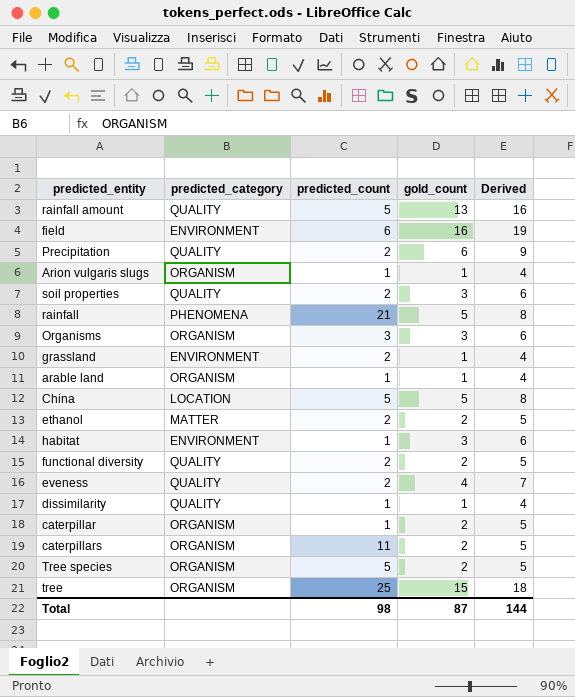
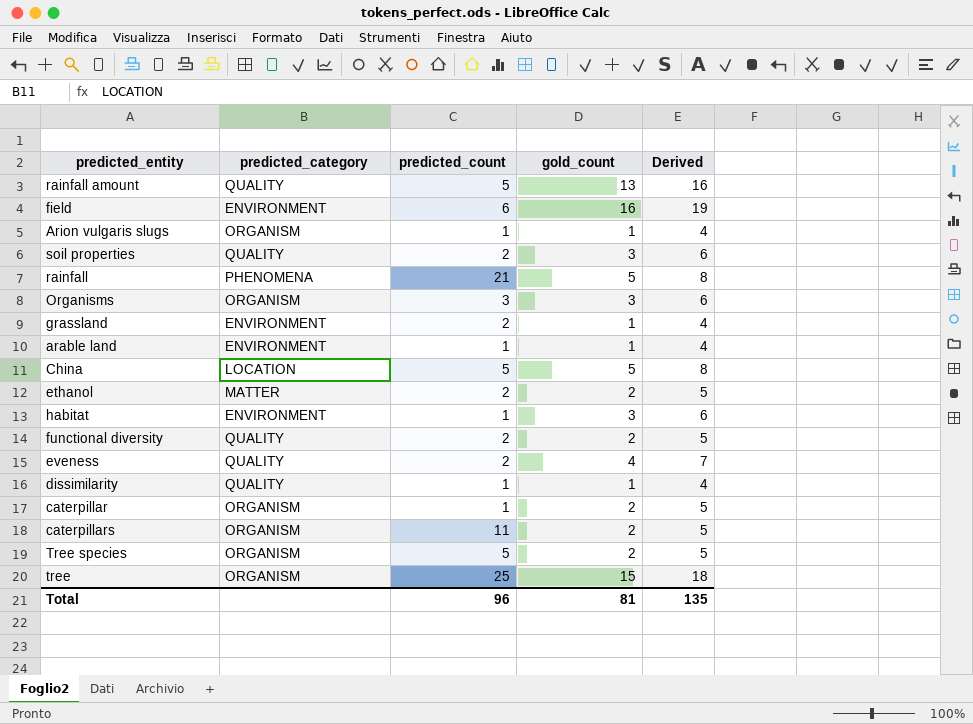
row Precipitation: QUALITY | 2 | 6 | 9 -> none
arable land | predicted_category: ORGANISM -> ENVIRONMENT
Total | predicted_count: 98 -> 96
Total | gold_count: 87 -> 81
Total | Derived: 144 -> 135

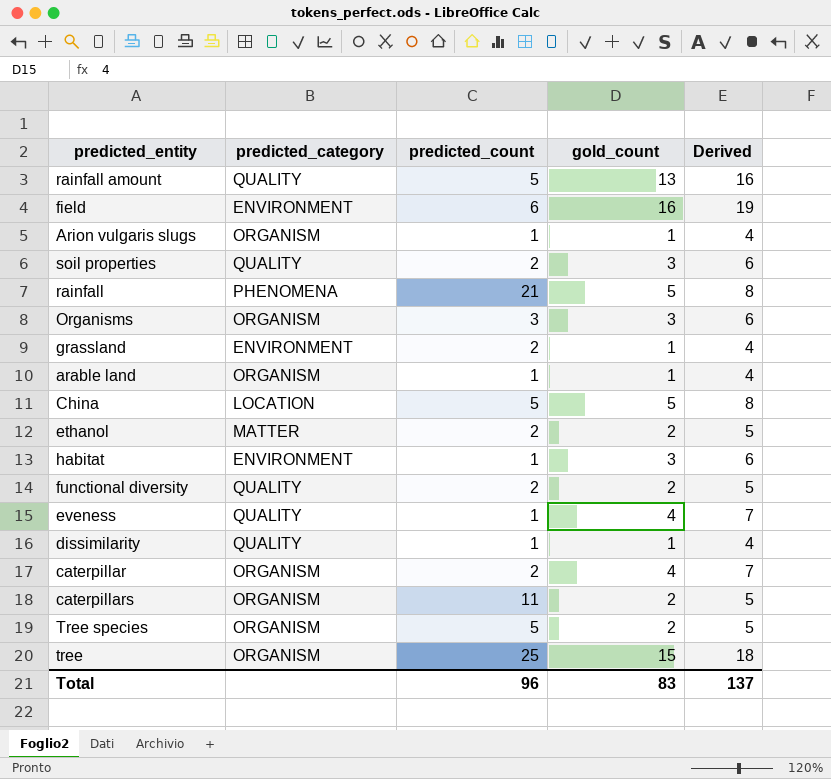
arable land | predicted_category: ENVIRONMENT -> ORGANISM
eveness | predicted_count: 2 -> 1
caterpillar | predicted_count: 1 -> 2
caterpillar | gold_count: 2 -> 4
caterpillar | Derived: 5 -> 7
Total | gold_count: 81 -> 83
Total | Derived: 135 -> 137

